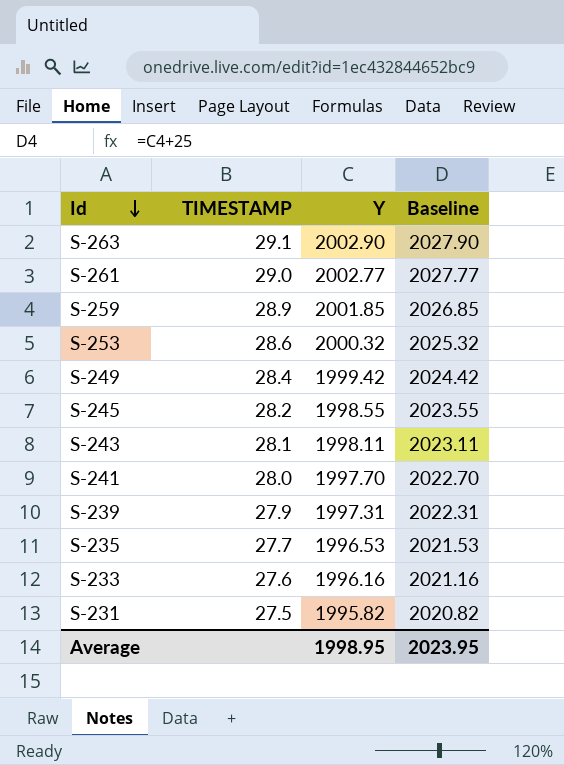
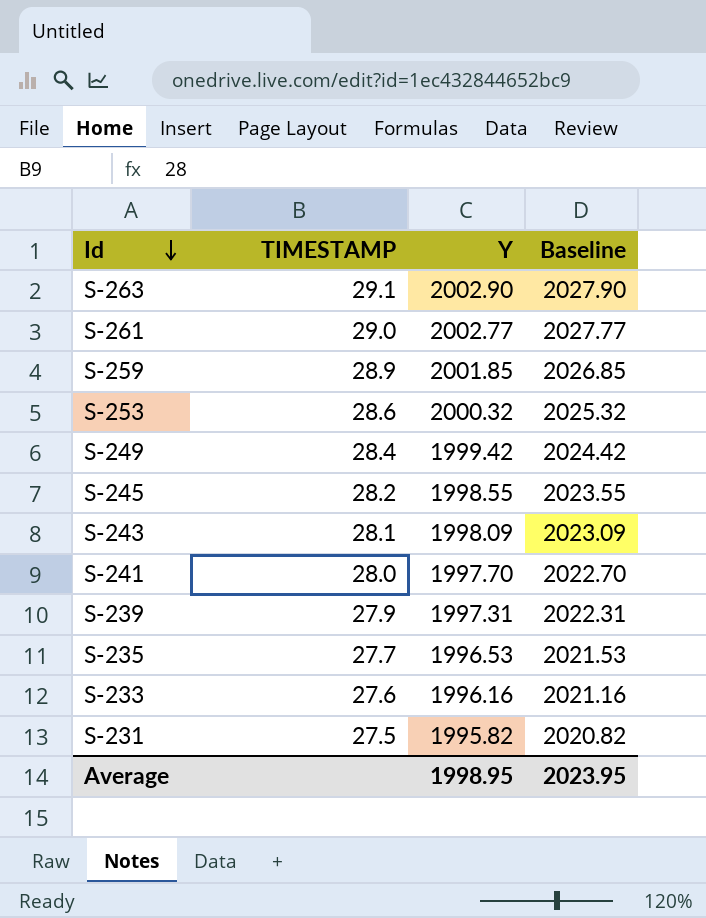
S-243 | Y: 1998.11 -> 1998.09
S-243 | Baseline: 2023.11 -> 2023.09

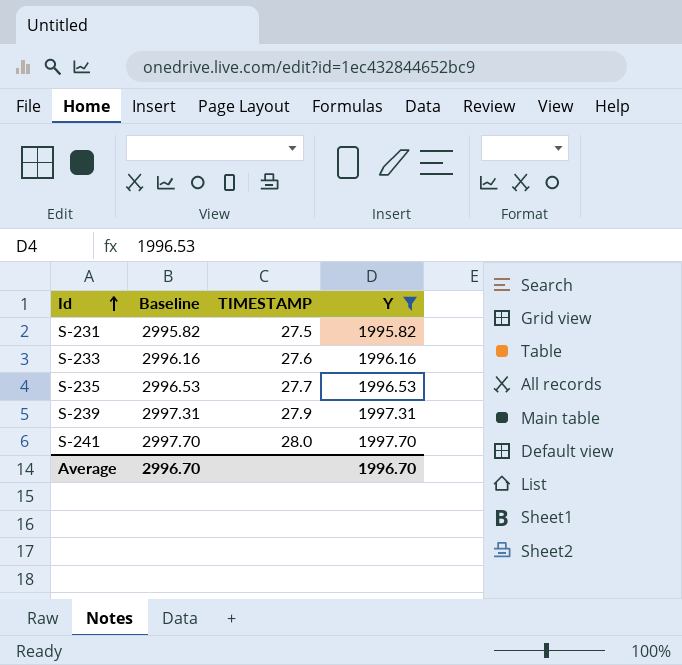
filter: none -> Y <= 1997.70
row order: Id descending -> Id ascending
column Baseline | formula: [Y] + 25 -> [Y] + 1000
column Baseline | position: 4 -> 2
Average | Baseline: 2023.95 -> 2996.70
Average | Y: 1998.95 -> 1996.70

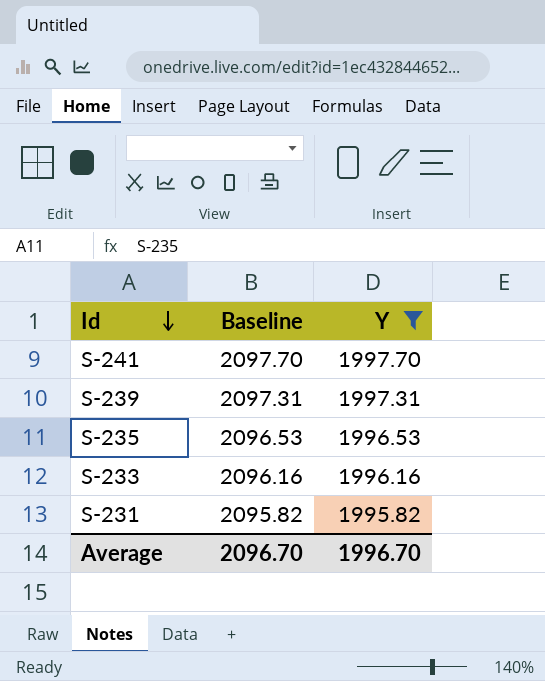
row order: Id ascending -> Id descending
column TIMESTAMP | position: 3 -> none
column Baseline | formula: [Y] + 1000 -> [Y] + 100
Average | Baseline: 2996.70 -> 2096.70

